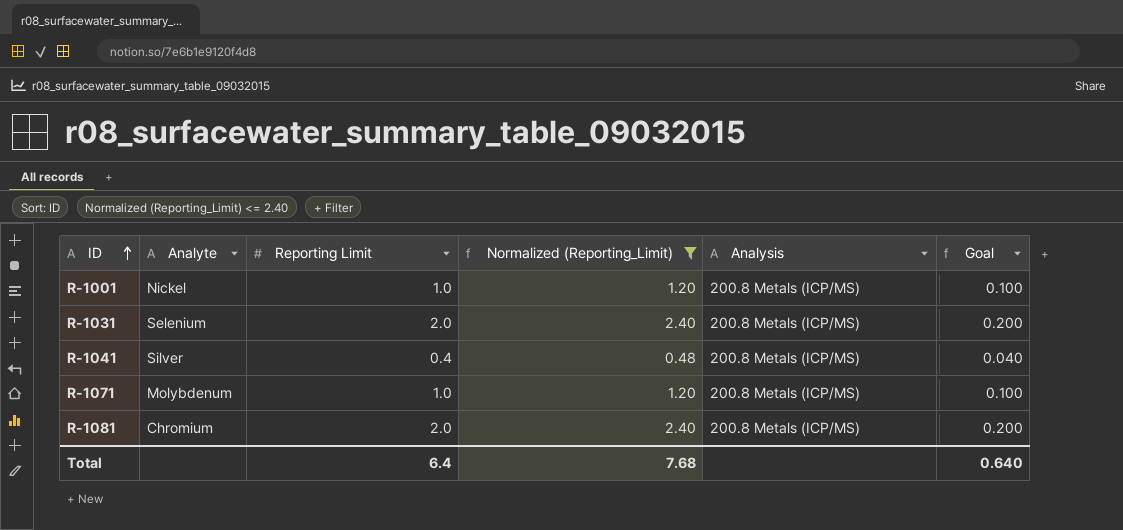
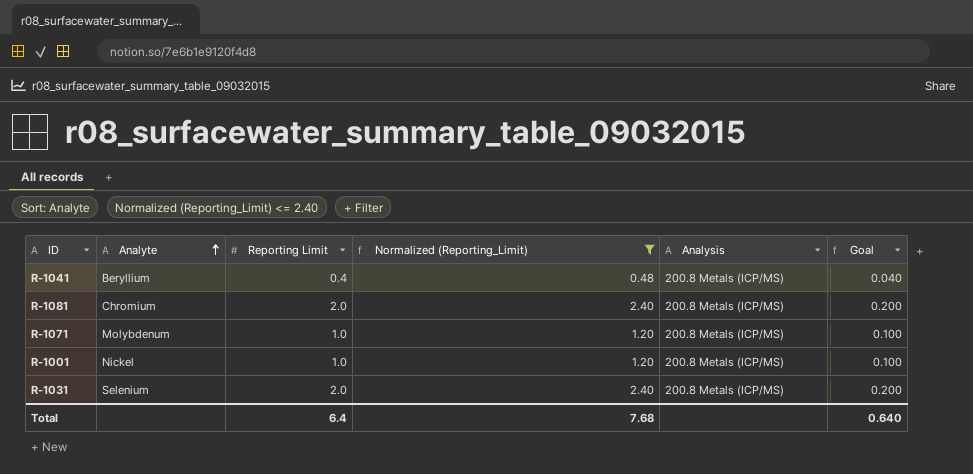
row order: ID ascending -> Analyte ascending
R-1041 | Analyte: Silver -> Beryllium

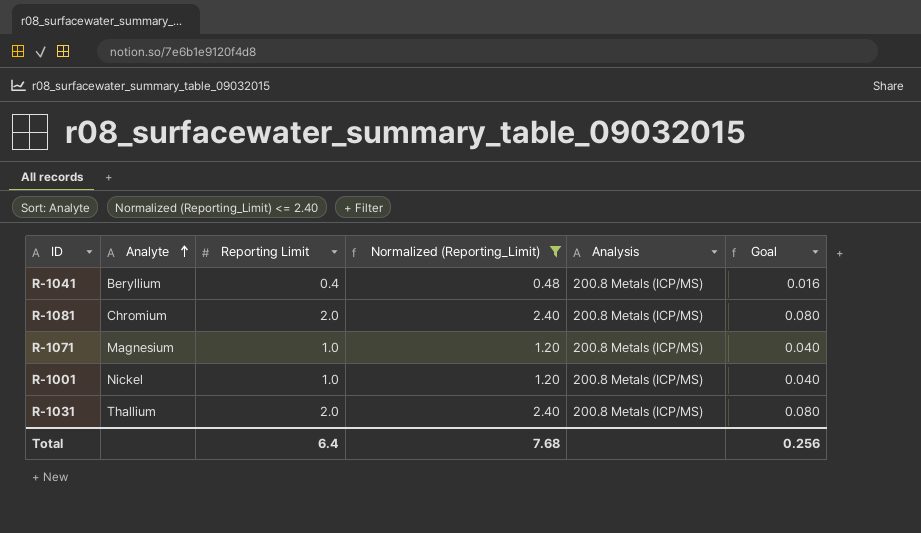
column Goal | formula: [Reporting Limit] * 0.1 -> [Reporting Limit] * 0.04
R-1071 | Analyte: Molybdenum -> Magnesium
R-1031 | Analyte: Selenium -> Thallium
Total | Goal: 0.640 -> 0.256

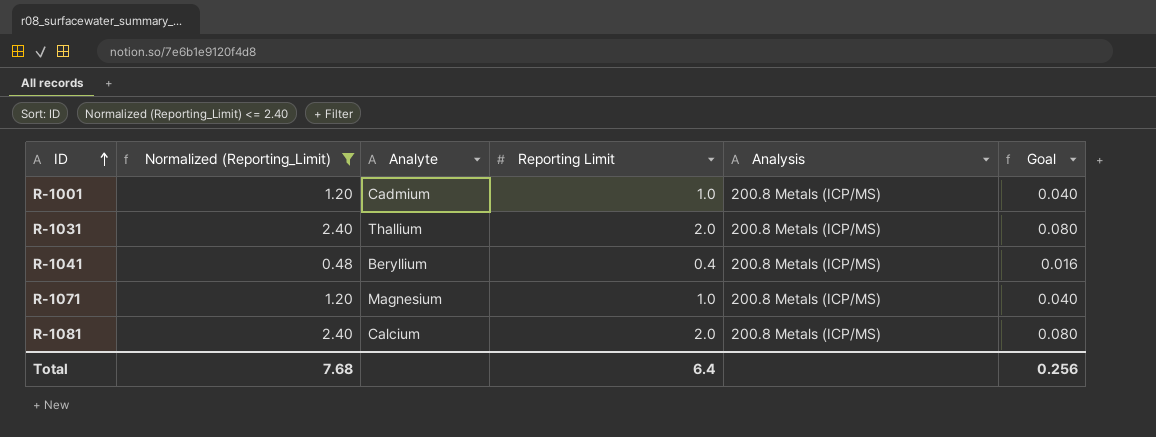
row order: Analyte ascending -> ID ascending
column Normalized (Reporting_Limit) | position: 4 -> 2
R-1001 | Analyte: Nickel -> Cadmium
R-1081 | Analyte: Chromium -> Calcium

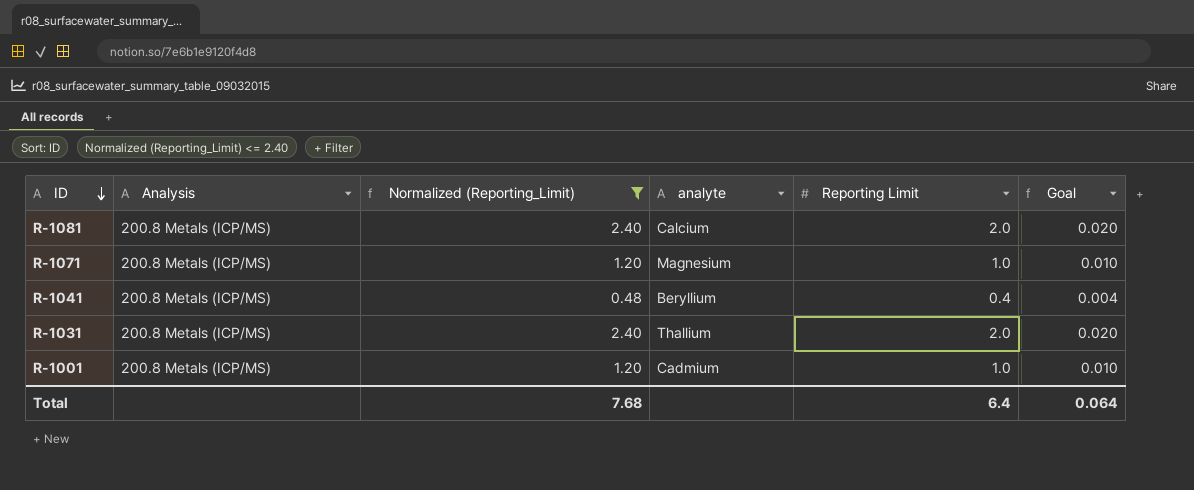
row order: ID ascending -> ID descending
column Analysis | position: 5 -> 2
column name: Analyte -> analyte
column Goal | formula: [Reporting Limit] * 0.04 -> [Reporting Limit] * 0.01
Total | Goal: 0.256 -> 0.064

